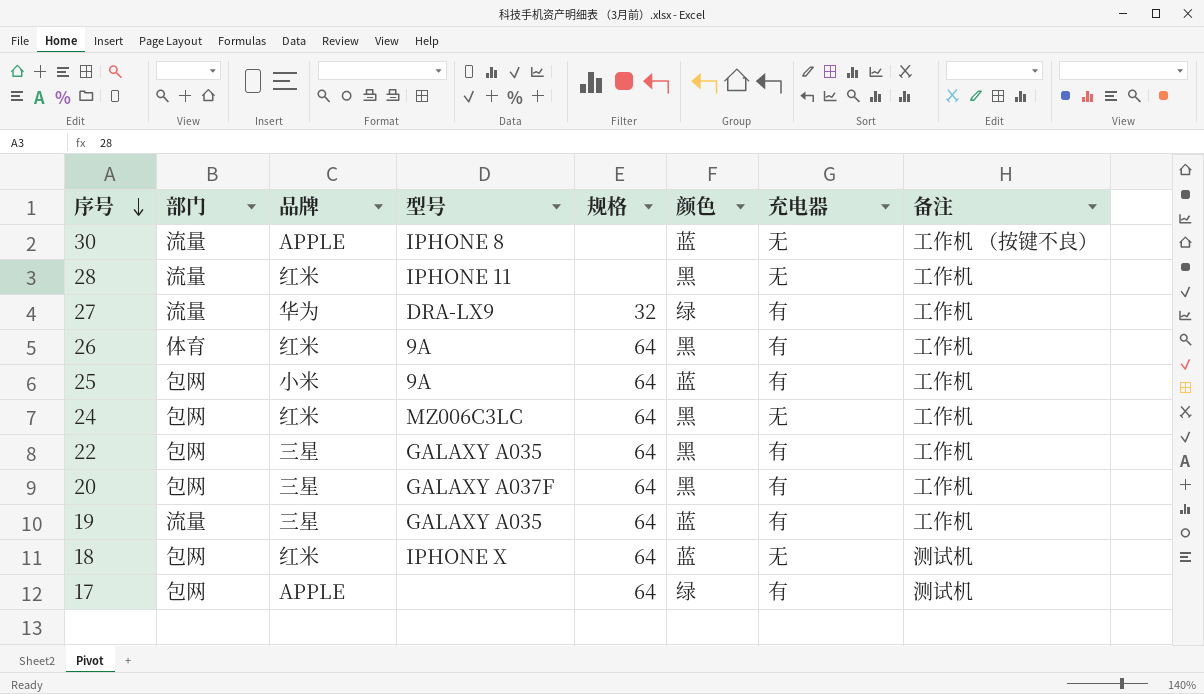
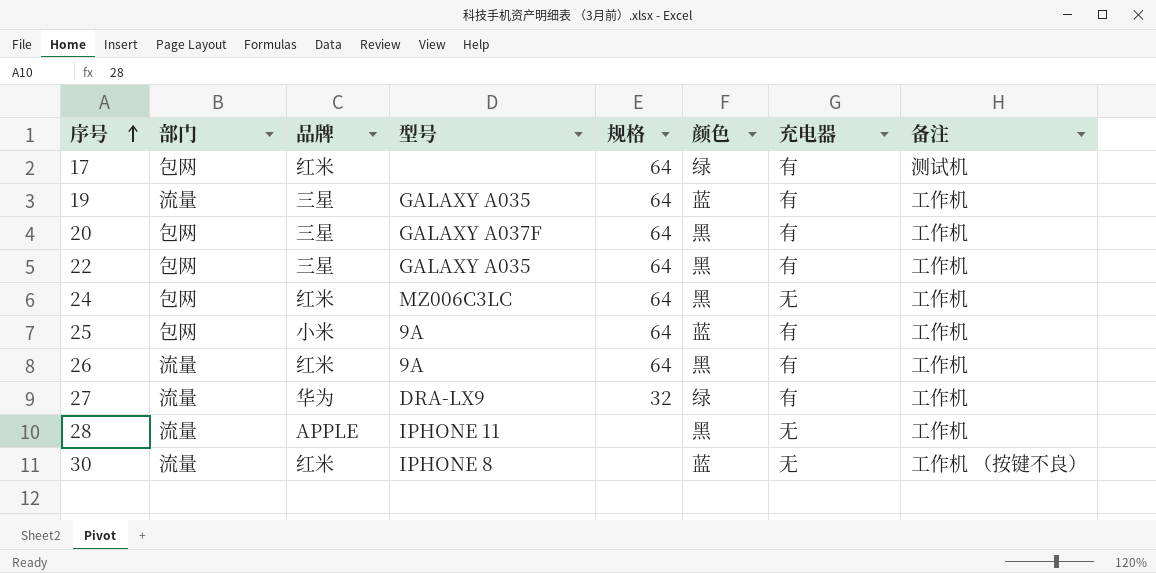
row order: 序号 descending -> 序号 ascending
row 18: 包网 | 红米 | IPHONE X | 64 | 蓝 | 无 | 测试机 -> none
17 | 品牌: APPLE -> 红米
26 | 部门: 体育 -> 流量
28 | 品牌: 红米 -> APPLE
30 | 品牌: APPLE -> 红米

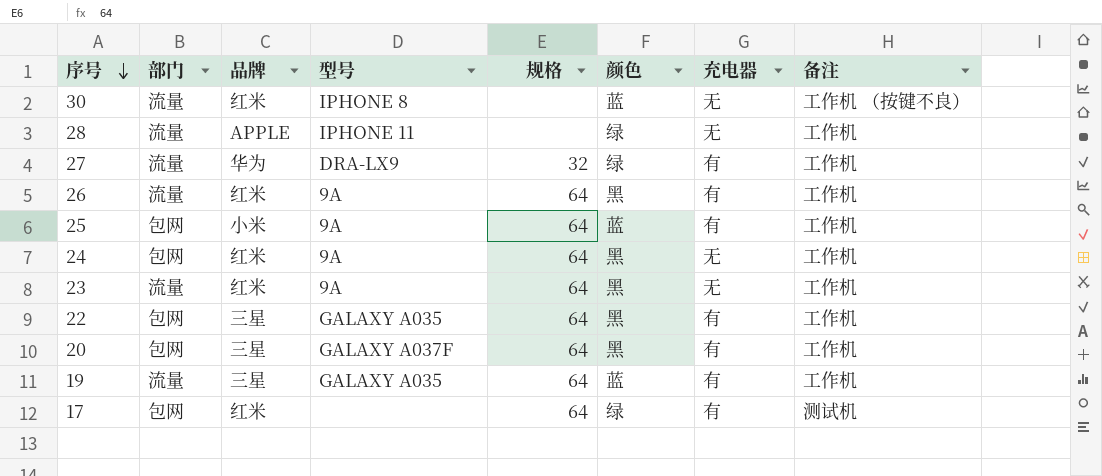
row order: 序号 ascending -> 序号 descending
28 | 颜色: 黑 -> 绿
24 | 型号: MZ006C3LC -> 9A
row 23: none -> 流量 | 红米 | 9A | 64 | 黑 | 无 | 工作机

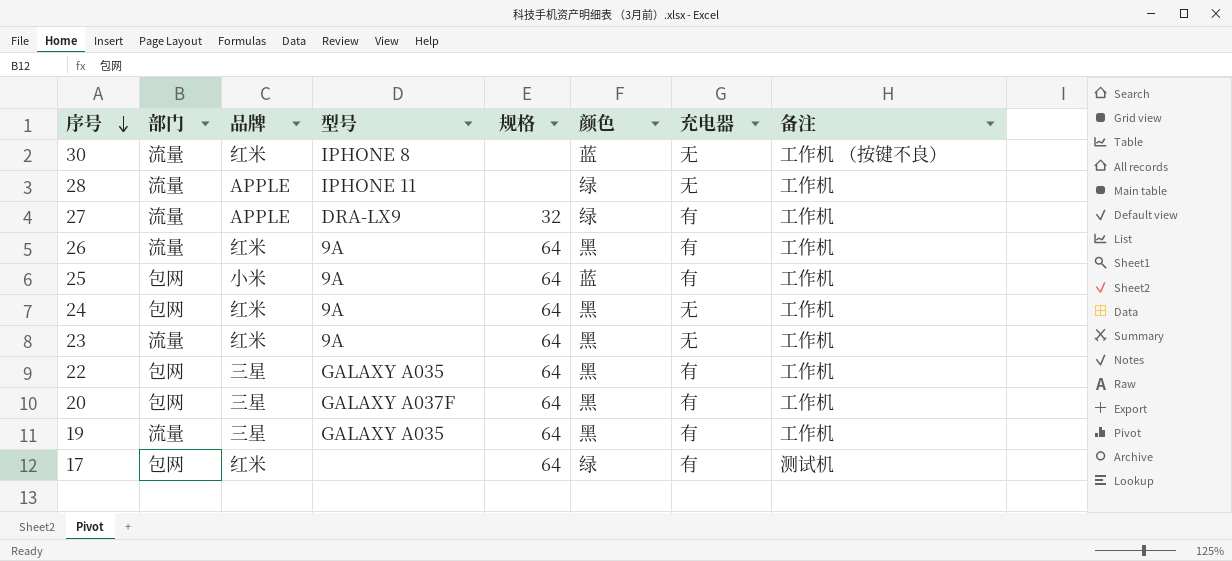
27 | 品牌: 华为 -> APPLE
19 | 颜色: 蓝 -> 黑

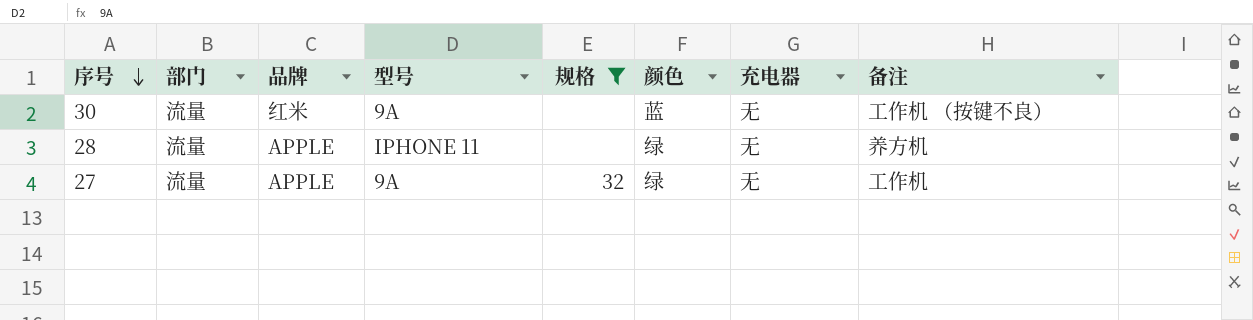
filter: none -> 规格 != 64
30 | 型号: IPHONE 8 -> 9A
28 | 备注: 工作机 -> 养方机
27 | 型号: DRA-LX9 -> 9A
27 | 充电器: 有 -> 无

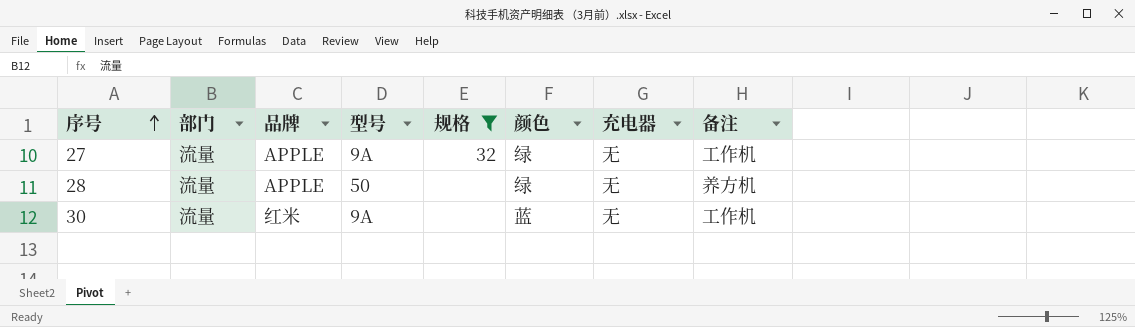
row order: 序号 descending -> 序号 ascending
28 | 型号: IPHONE 11 -> 50
30 | 备注: 工作机 （按键不良） -> 工作机

